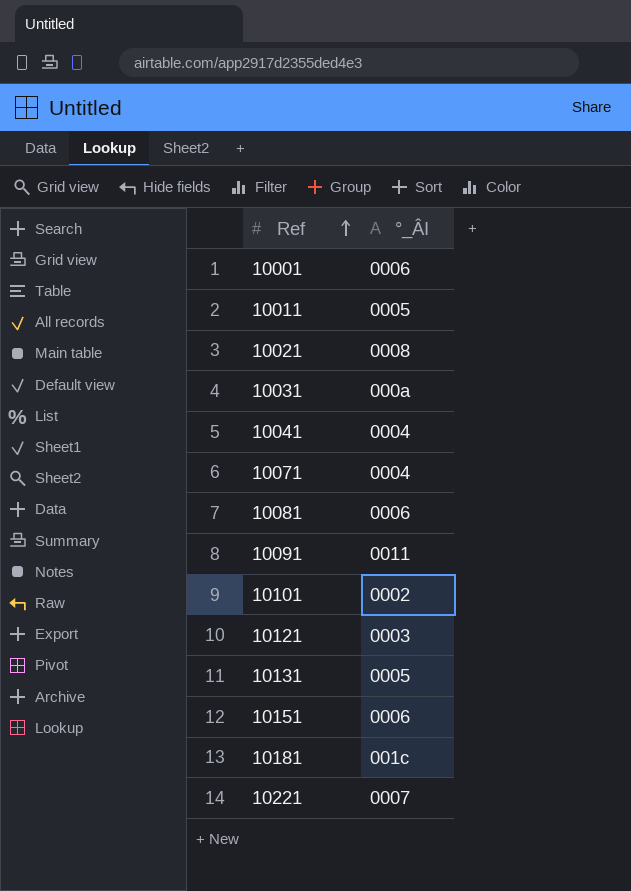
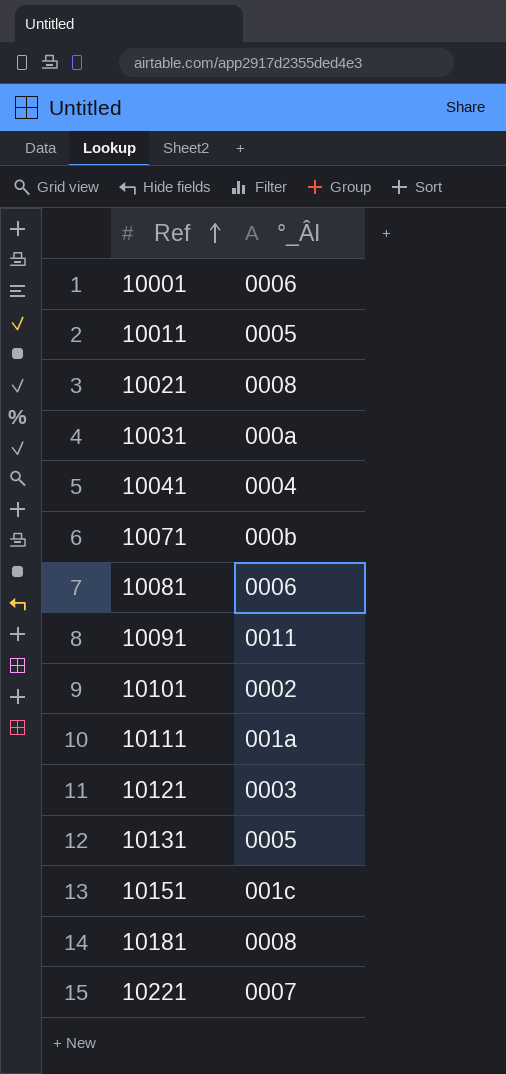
10071 | °_ÂI: 0004 -> 000b
row 10111: none -> 001a
10151 | °_ÂI: 0006 -> 001c
10181 | °_ÂI: 001c -> 0008

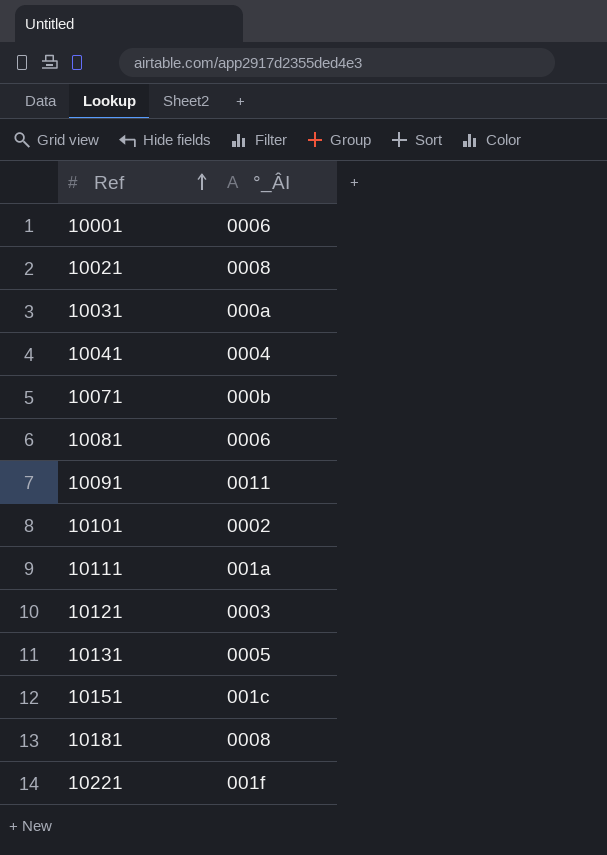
row 10011: 0005 -> none
10221 | °_ÂI: 0007 -> 001f

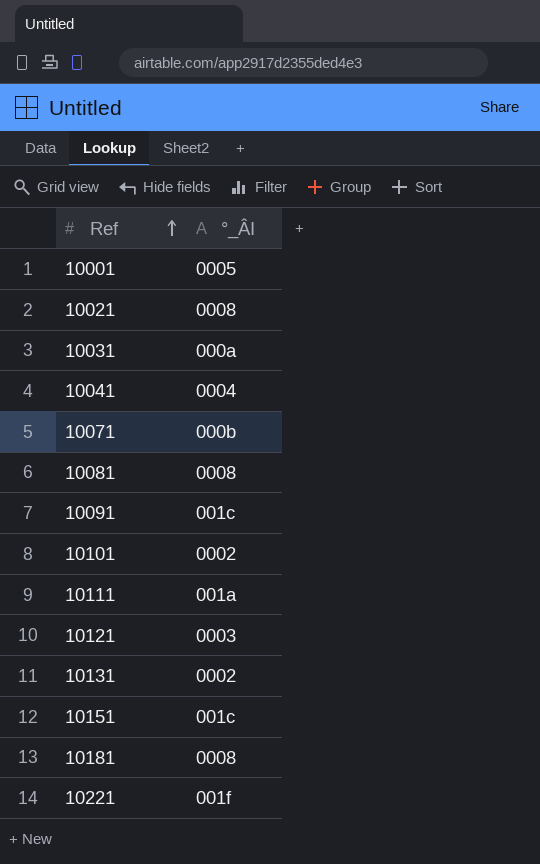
10001 | °_ÂI: 0006 -> 0005
10081 | °_ÂI: 0006 -> 0008
10091 | °_ÂI: 0011 -> 001c
10131 | °_ÂI: 0005 -> 0002

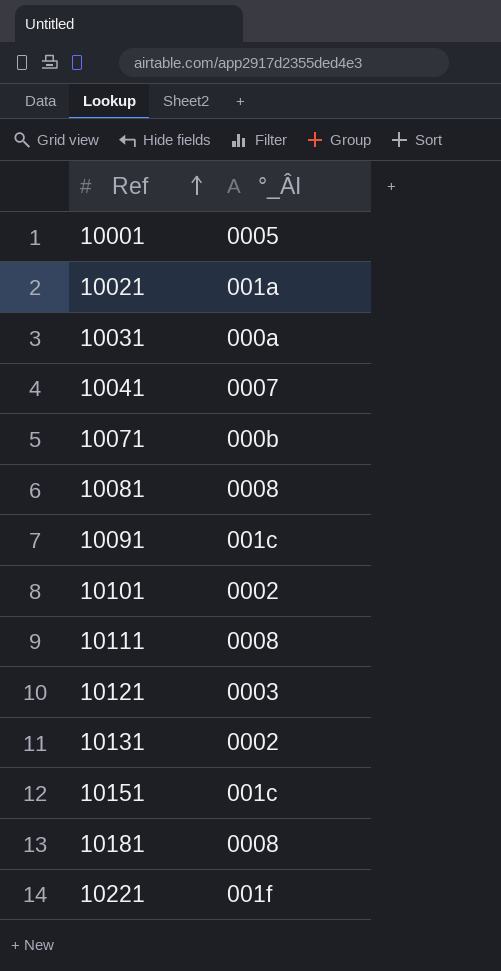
10021 | °_ÂI: 0008 -> 001a
10041 | °_ÂI: 0004 -> 0007
10111 | °_ÂI: 001a -> 0008

